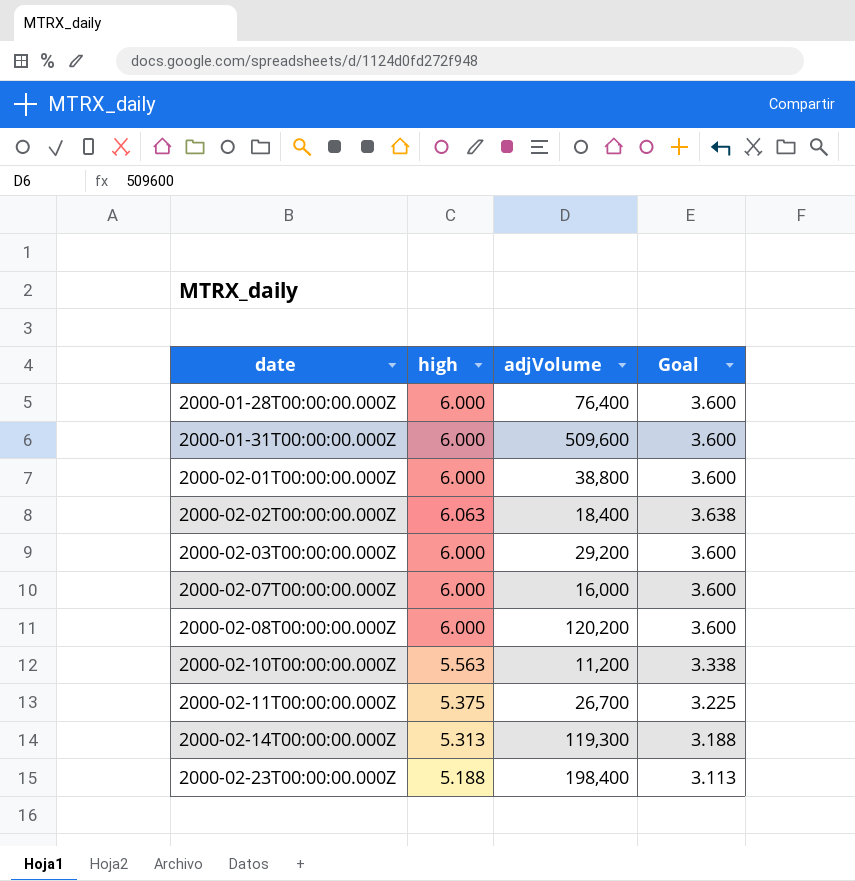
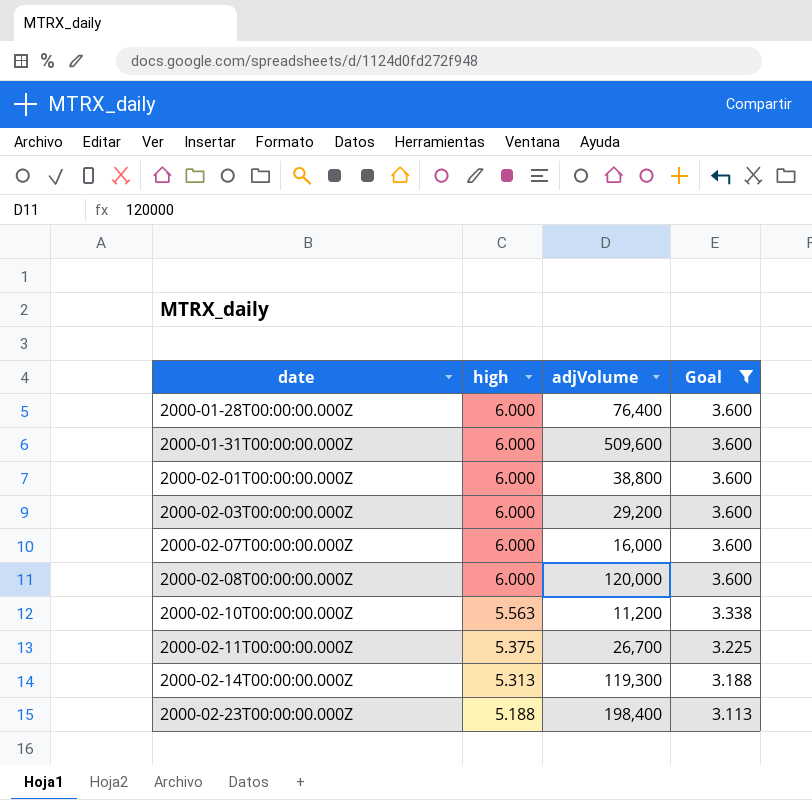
filter: none -> Goal != 3.638
2000-02-08T00:00:00.000Z | adjVolume: 120,200 -> 120,000

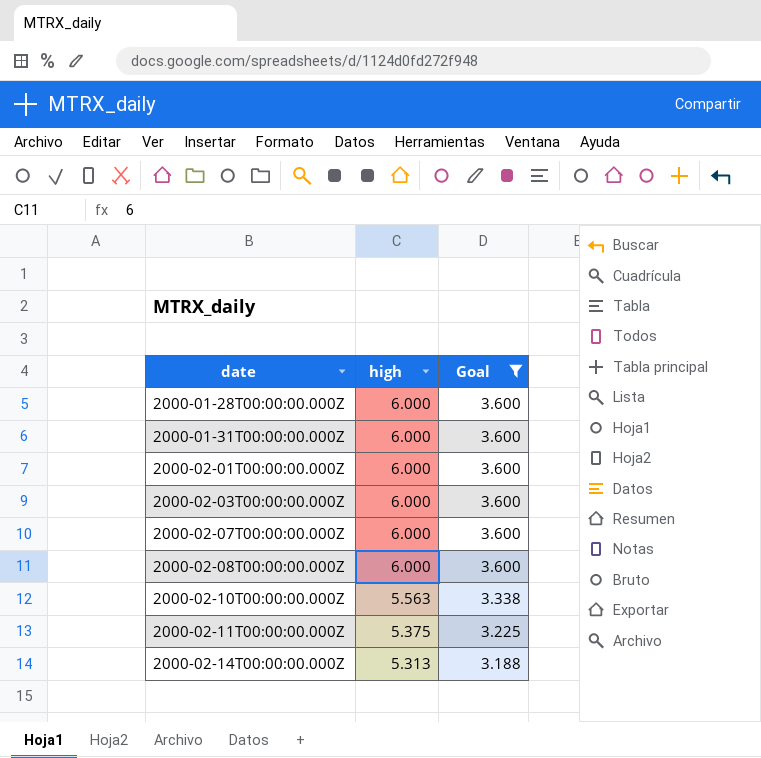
column adjVolume | position: 3 -> none
row 2000-02-23T00:00:00.000Z: 5.188 | 198,400 | 3.113 -> none

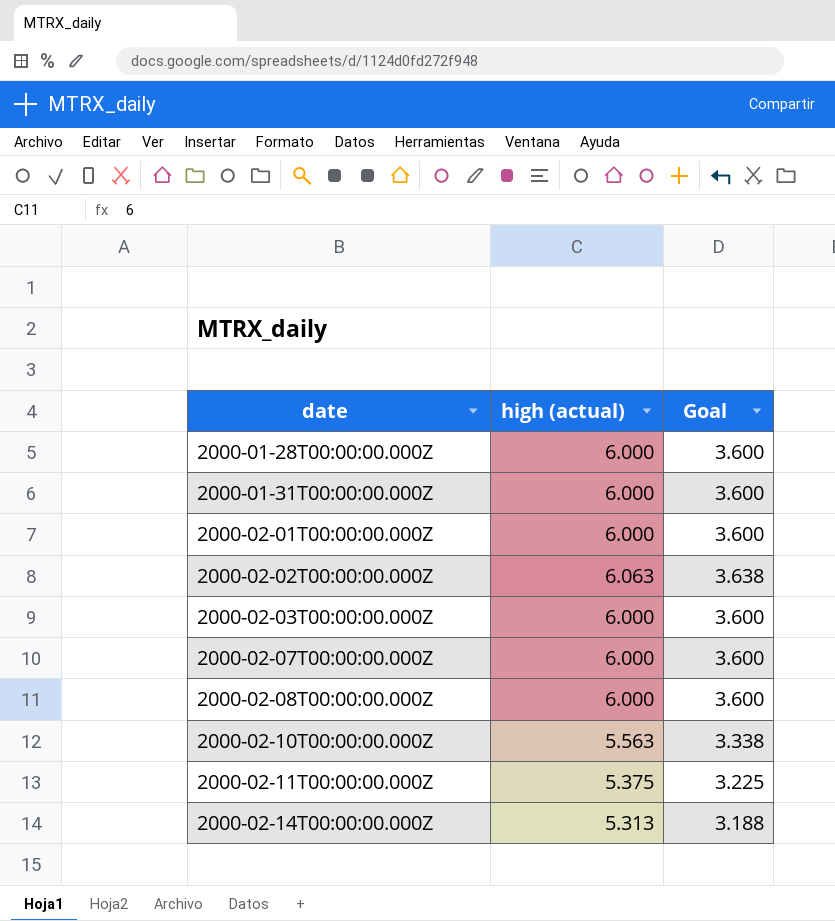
filter: Goal != 3.638 -> none
column name: high -> high (actual)

